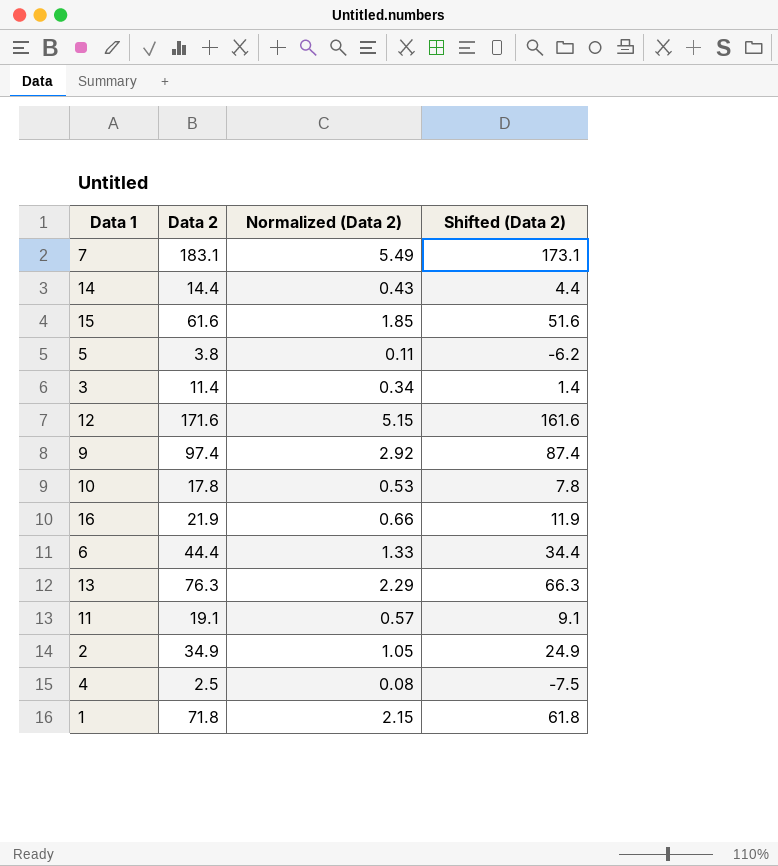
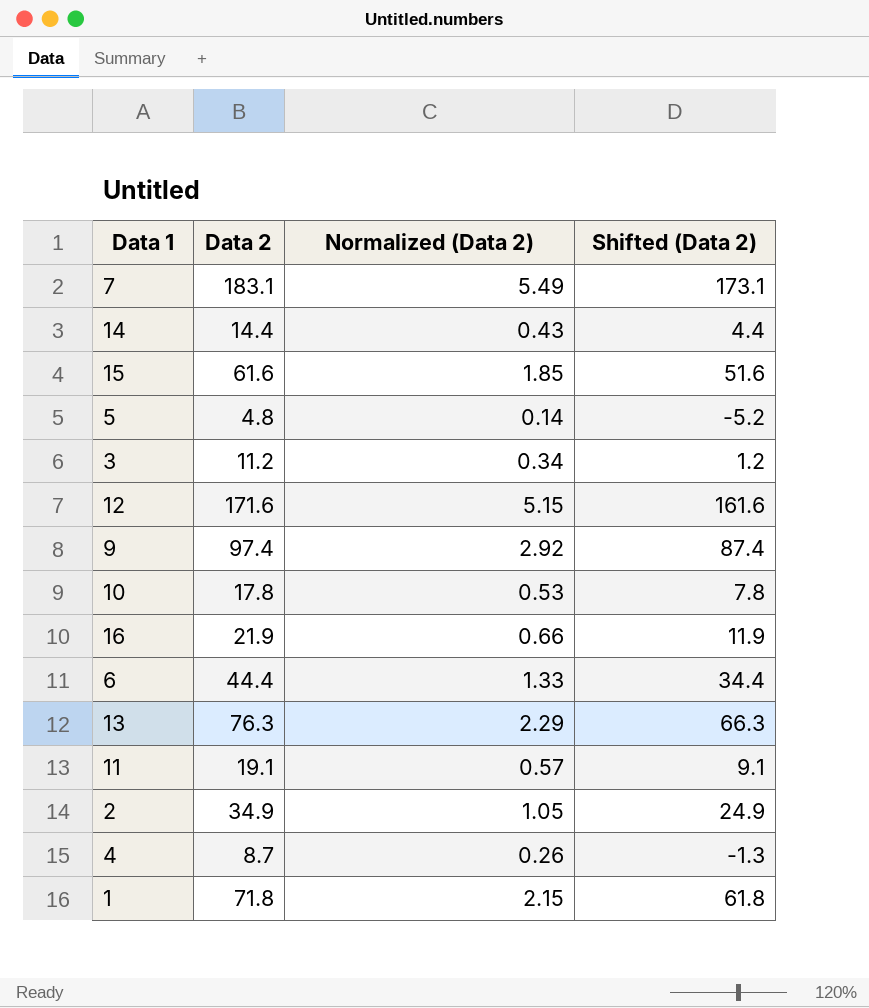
5 | Data 2: 3.8 -> 4.8
5 | Normalized (Data 2): 0.11 -> 0.14
5 | Shifted (Data 2): -6.2 -> -5.2
3 | Data 2: 11.4 -> 11.2
3 | Shifted (Data 2): 1.4 -> 1.2
4 | Data 2: 2.5 -> 8.7
4 | Normalized (Data 2): 0.08 -> 0.26
4 | Shifted (Data 2): -7.5 -> -1.3

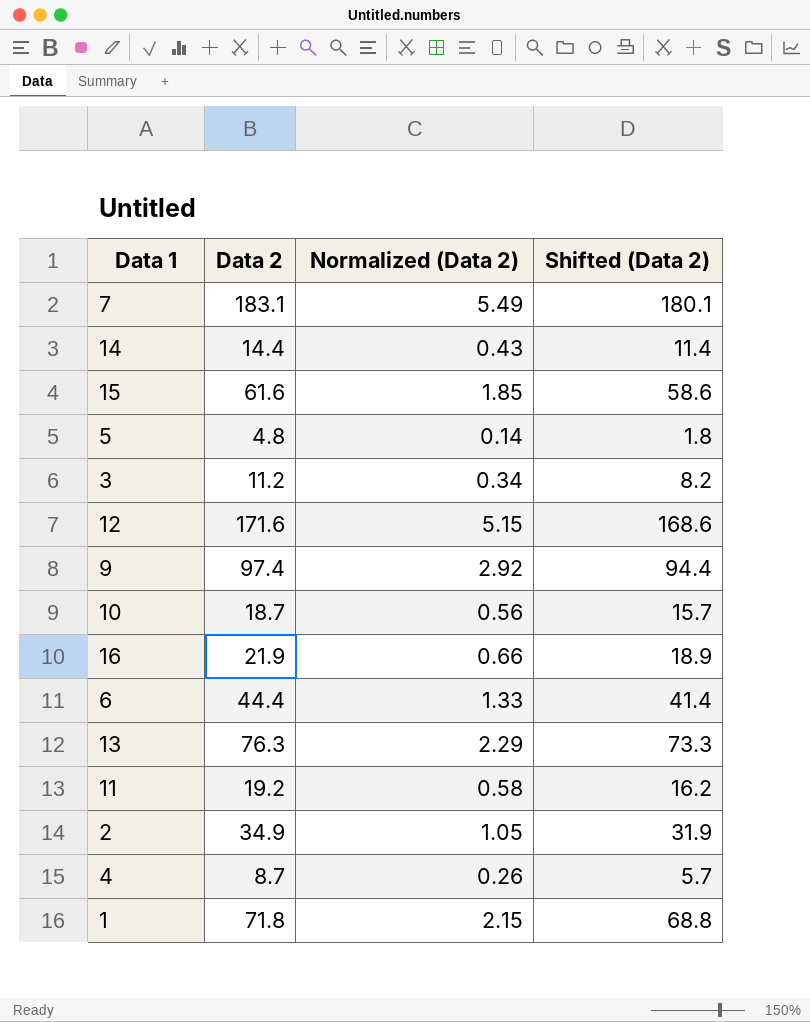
column Shifted (Data 2) | formula: [Data 2] - 10 -> [Data 2] - 3
10 | Data 2: 17.8 -> 18.7
10 | Normalized (Data 2): 0.53 -> 0.56
11 | Data 2: 19.1 -> 19.2
11 | Normalized (Data 2): 0.57 -> 0.58

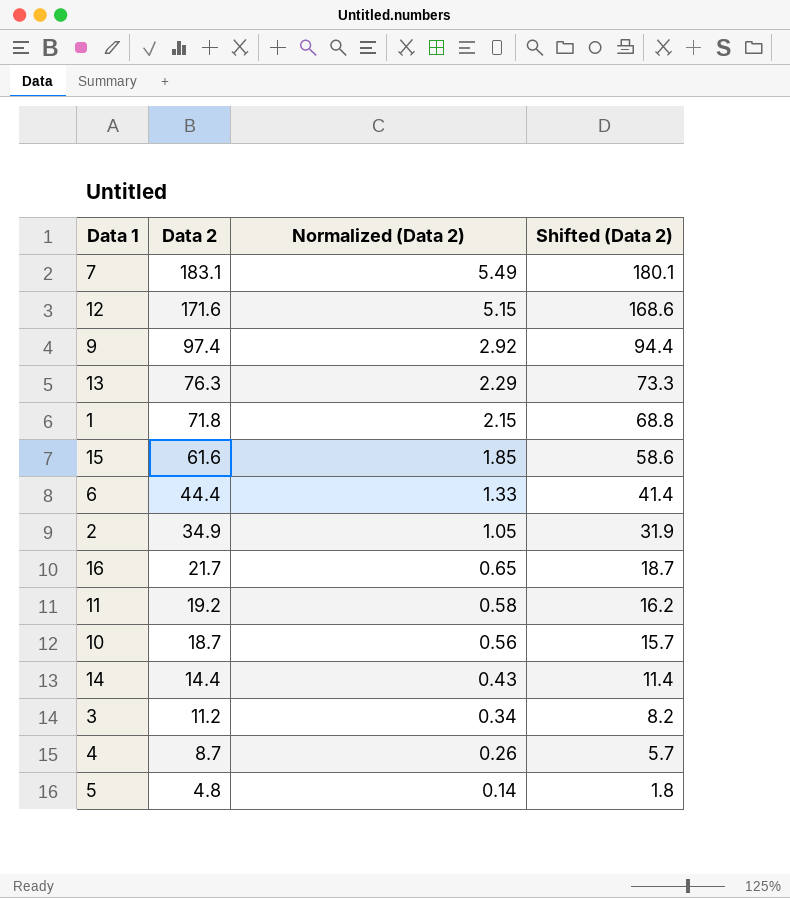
row order: none -> Data 2 descending
16 | Data 2: 21.9 -> 21.7
16 | Normalized (Data 2): 0.66 -> 0.65
16 | Shifted (Data 2): 18.9 -> 18.7

